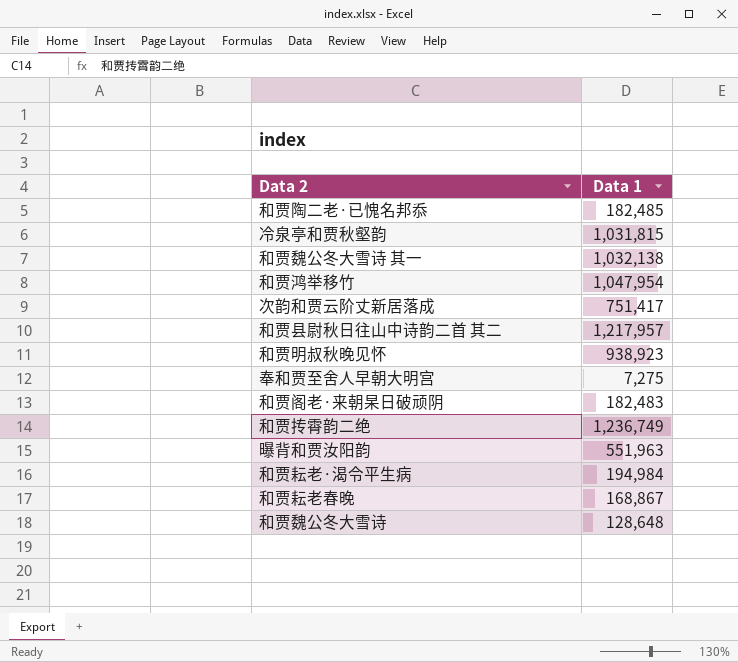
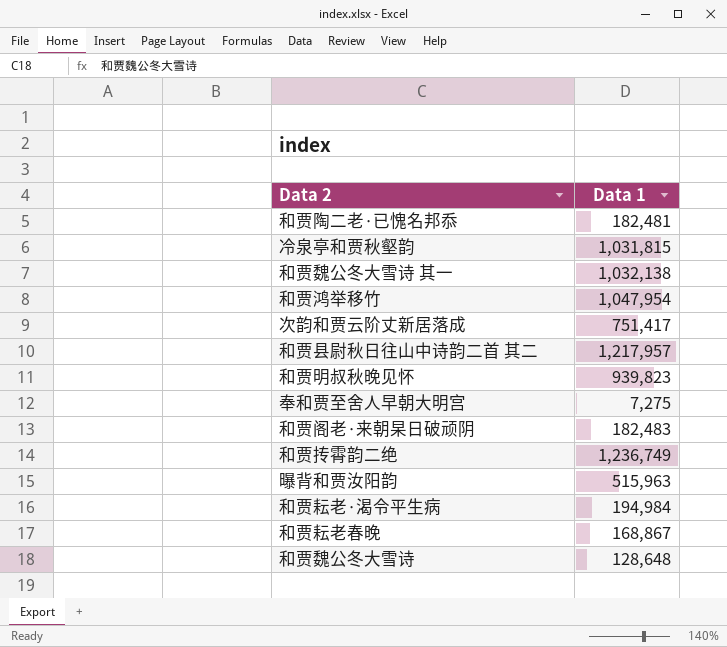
和贾陶二老·已愧名邦忝 | Data 1: 182,485 -> 182,481
和贾明叔秋晚见怀 | Data 1: 938,923 -> 939,823
曝背和贾汝阳韵 | Data 1: 551,963 -> 515,963

